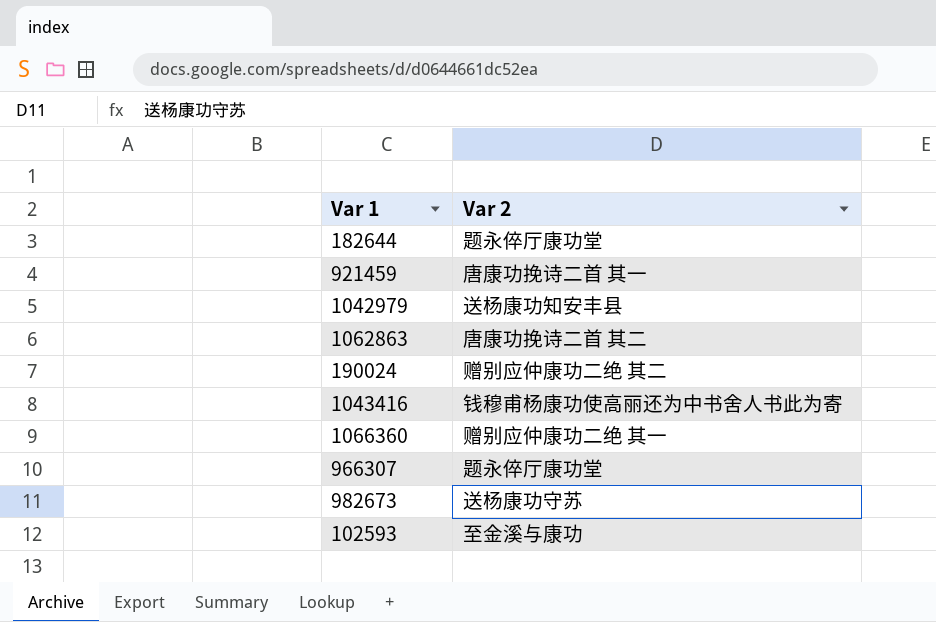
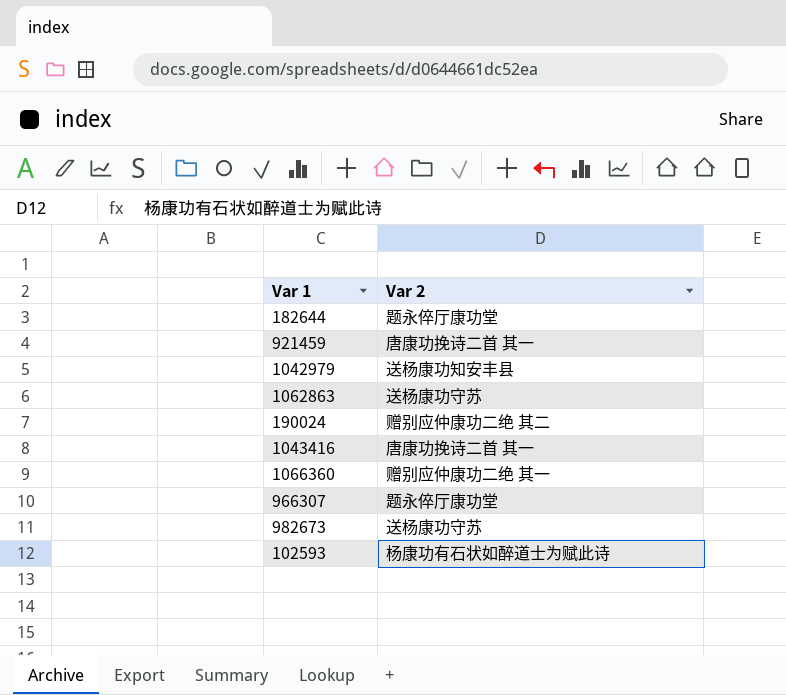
1062863 | Var 2: 唐康功挽诗二首 其二 -> 送杨康功守苏
1043416 | Var 2: 钱穆甫杨康功使高丽还为中书舍人书此为寄 -> 唐康功挽诗二首 其一
102593 | Var 2: 至金溪与康功 -> 杨康功有石状如醉道士为赋此诗

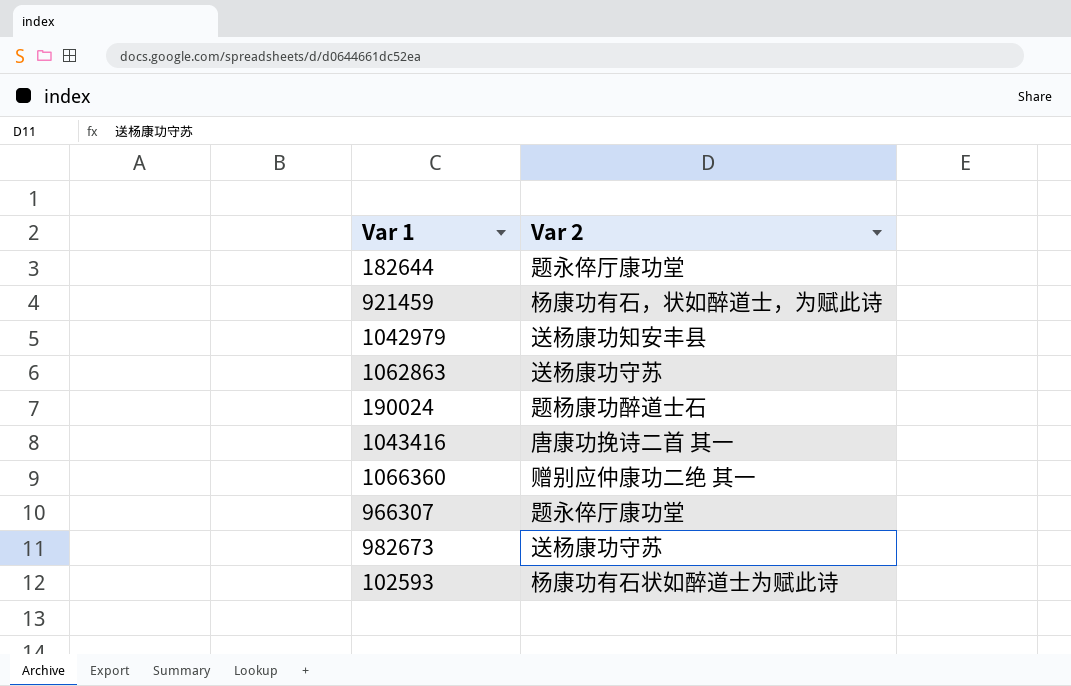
921459 | Var 2: 唐康功挽诗二首 其一 -> 杨康功有石，状如醉道士，为赋此诗
190024 | Var 2: 赠别应仲康功二绝 其二 -> 题杨康功醉道士石

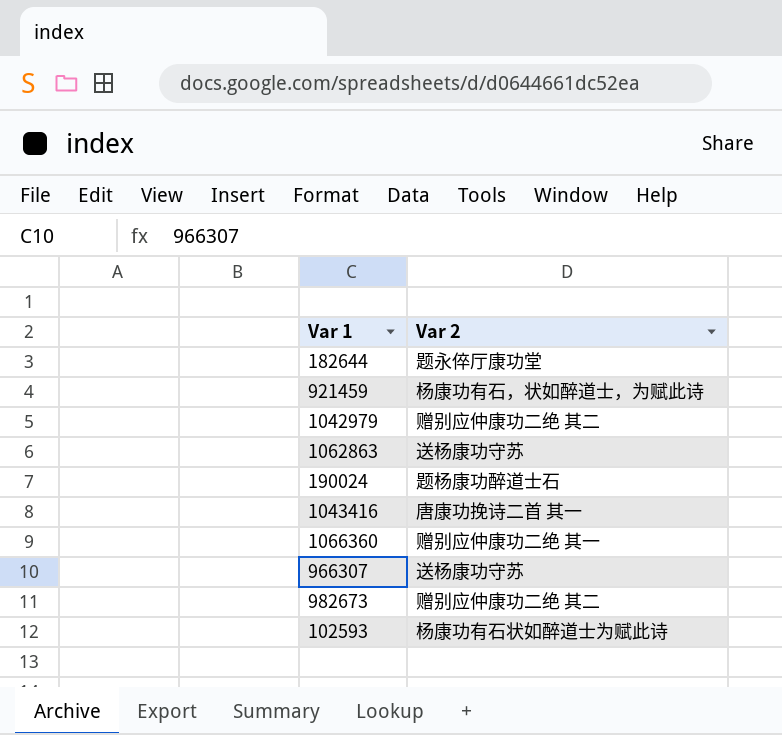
1042979 | Var 2: 送杨康功知安丰县 -> 赠别应仲康功二绝 其二
966307 | Var 2: 题永倅厅康功堂 -> 送杨康功守苏
982673 | Var 2: 送杨康功守苏 -> 赠别应仲康功二绝 其二

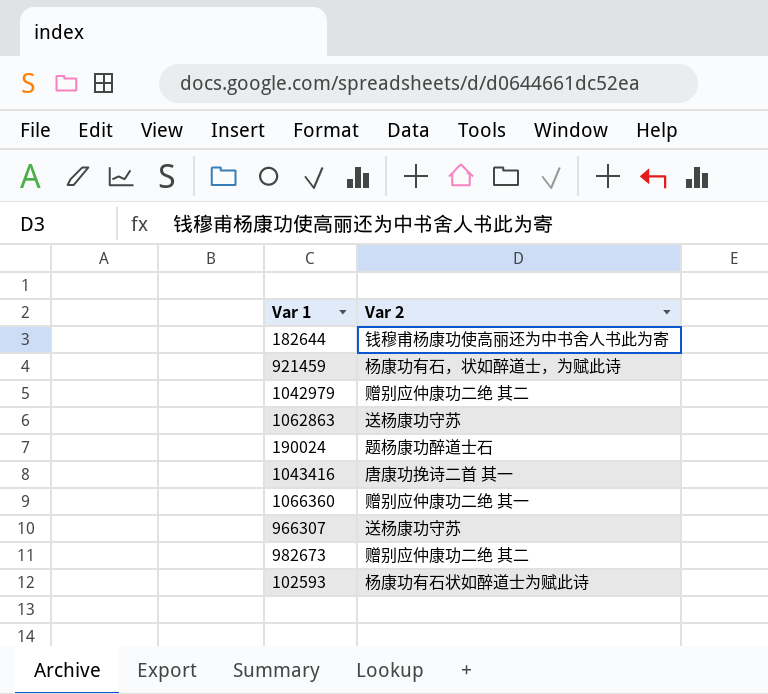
182644 | Var 2: 题永倅厅康功堂 -> 钱穆甫杨康功使高丽还为中书舍人书此为寄

